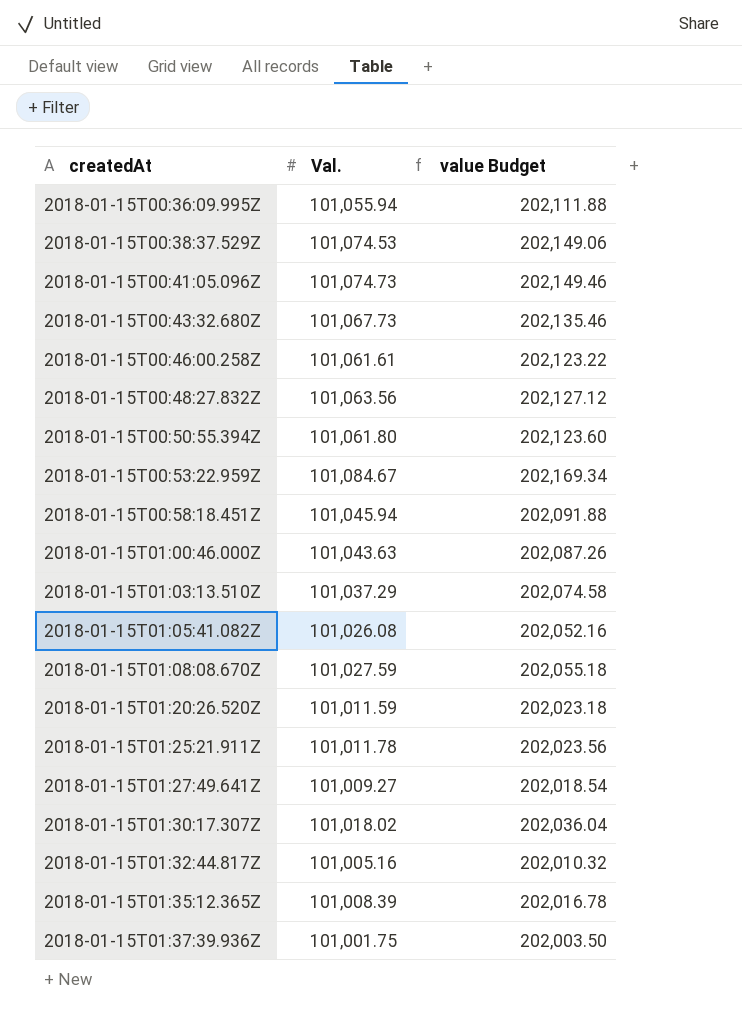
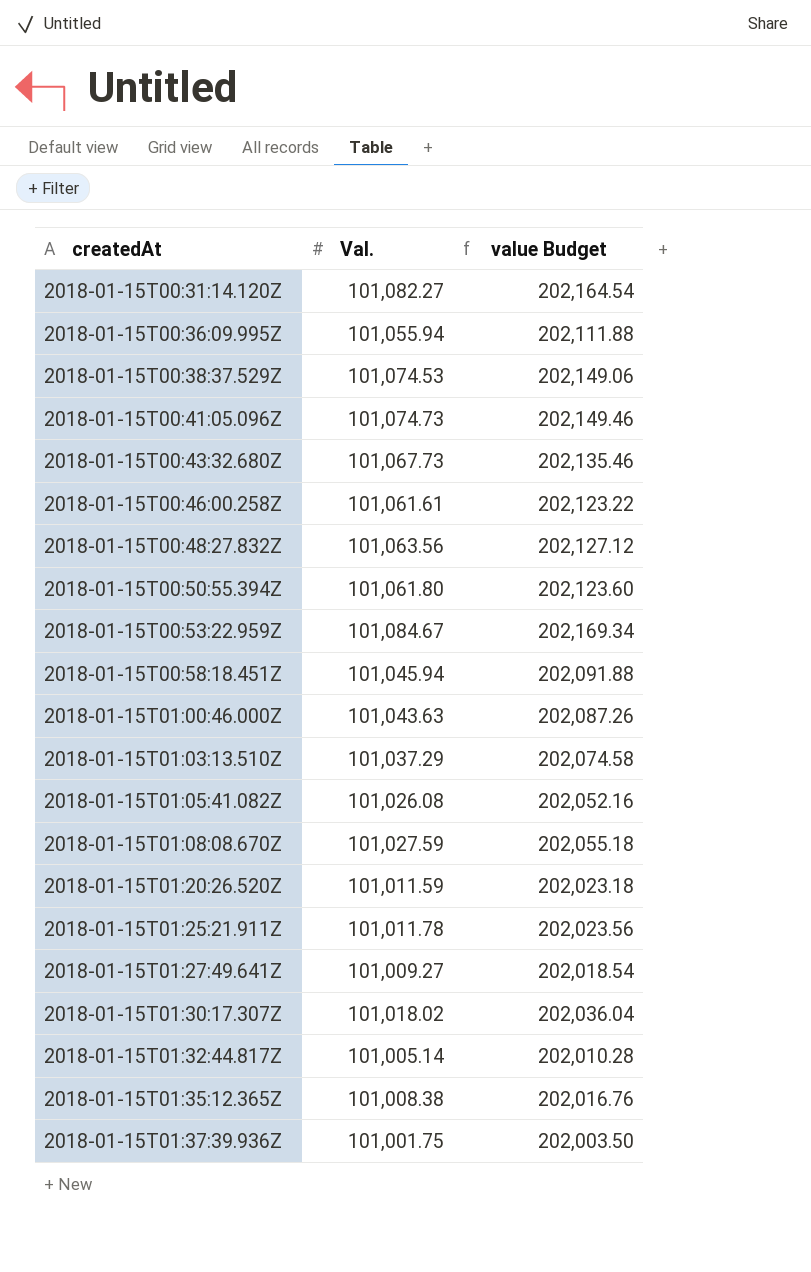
row 2018-01-15T00:31:14.120Z: none -> 101,082.27 | 202,164.54
2018-01-15T01:32:44.817Z | Val.: 101,005.16 -> 101,005.14
2018-01-15T01:32:44.817Z | value Budget: 202,010.32 -> 202,010.28
2018-01-15T01:35:12.365Z | Val.: 101,008.39 -> 101,008.38
2018-01-15T01:35:12.365Z | value Budget: 202,016.78 -> 202,016.76

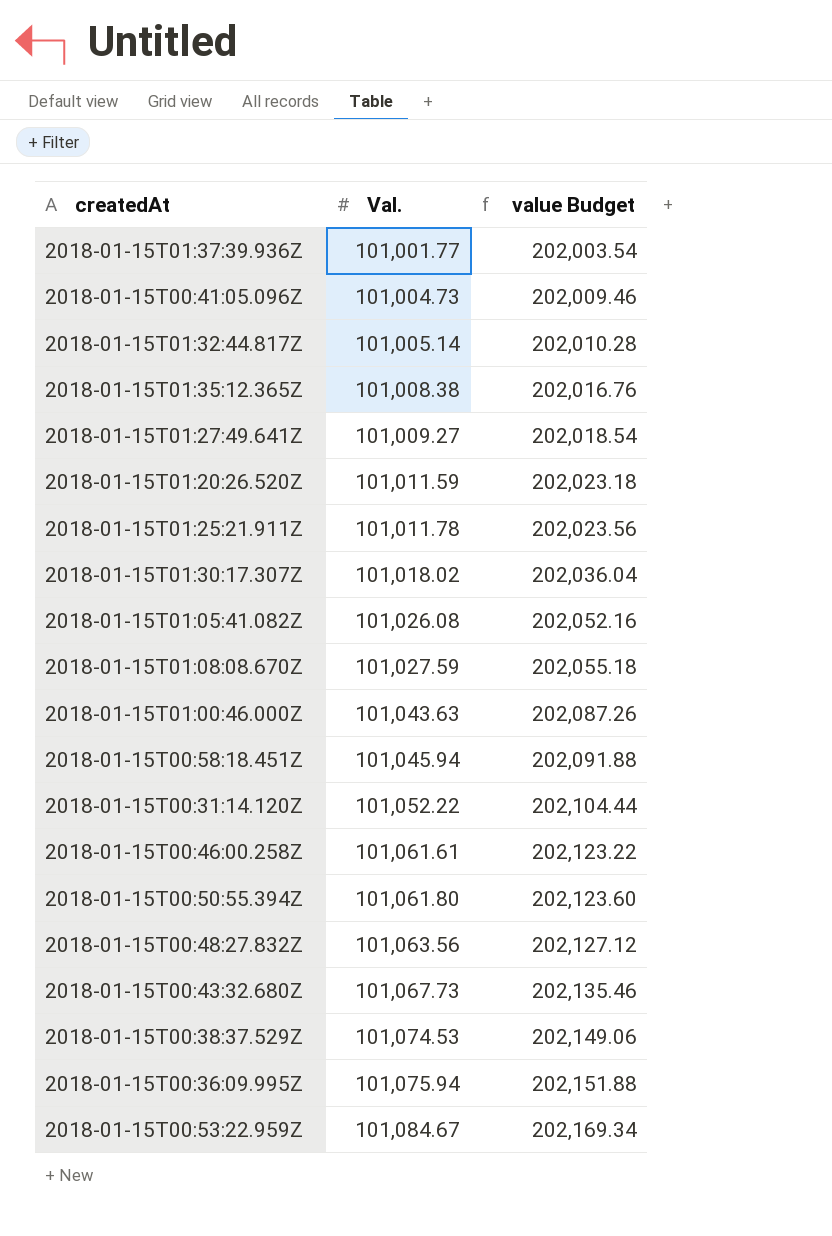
row order: createdAt ascending -> Val. ascending
row 2018-01-15T01:03:13.510Z: 101,037.29 | 202,074.58 -> none
2018-01-15T01:37:39.936Z | Val.: 101,001.75 -> 101,001.77
2018-01-15T01:37:39.936Z | value Budget: 202,003.50 -> 202,003.54
2018-01-15T00:41:05.096Z | Val.: 101,074.73 -> 101,004.73
2018-01-15T00:41:05.096Z | value Budget: 202,149.46 -> 202,009.46
2018-01-15T00:31:14.120Z | Val.: 101,082.27 -> 101,052.22
2018-01-15T00:31:14.120Z | value Budget: 202,164.54 -> 202,104.44
2018-01-15T00:36:09.995Z | Val.: 101,055.94 -> 101,075.94
2018-01-15T00:36:09.995Z | value Budget: 202,111.88 -> 202,151.88

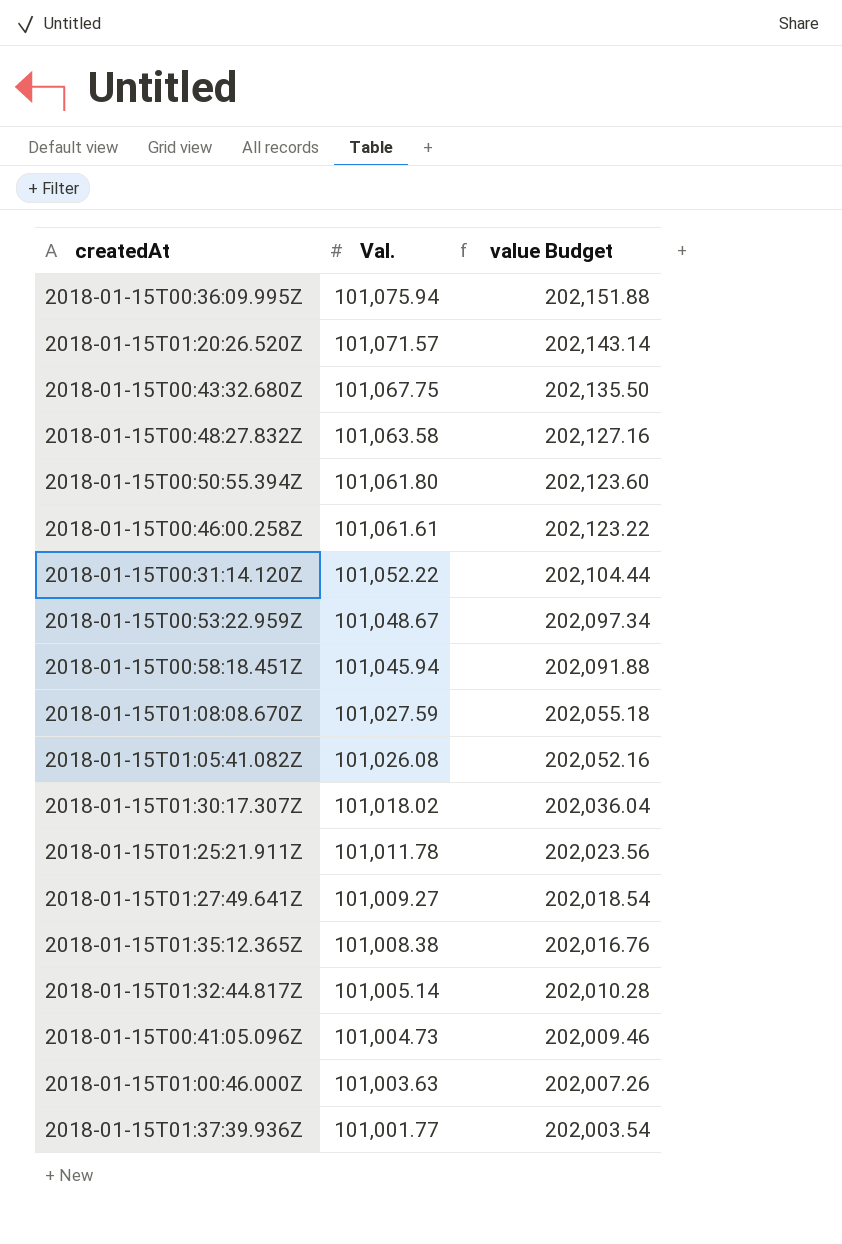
row order: Val. ascending -> Val. descending
row 2018-01-15T00:38:37.529Z: 101,074.53 | 202,149.06 -> none
2018-01-15T01:20:26.520Z | Val.: 101,011.59 -> 101,071.57
2018-01-15T01:20:26.520Z | value Budget: 202,023.18 -> 202,143.14
2018-01-15T00:43:32.680Z | Val.: 101,067.73 -> 101,067.75
2018-01-15T00:43:32.680Z | value Budget: 202,135.46 -> 202,135.50
2018-01-15T00:48:27.832Z | Val.: 101,063.56 -> 101,063.58
2018-01-15T00:48:27.832Z | value Budget: 202,127.12 -> 202,127.16
2018-01-15T00:53:22.959Z | Val.: 101,084.67 -> 101,048.67
2018-01-15T00:53:22.959Z | value Budget: 202,169.34 -> 202,097.34
2018-01-15T01:00:46.000Z | Val.: 101,043.63 -> 101,003.63
2018-01-15T01:00:46.000Z | value Budget: 202,087.26 -> 202,007.26

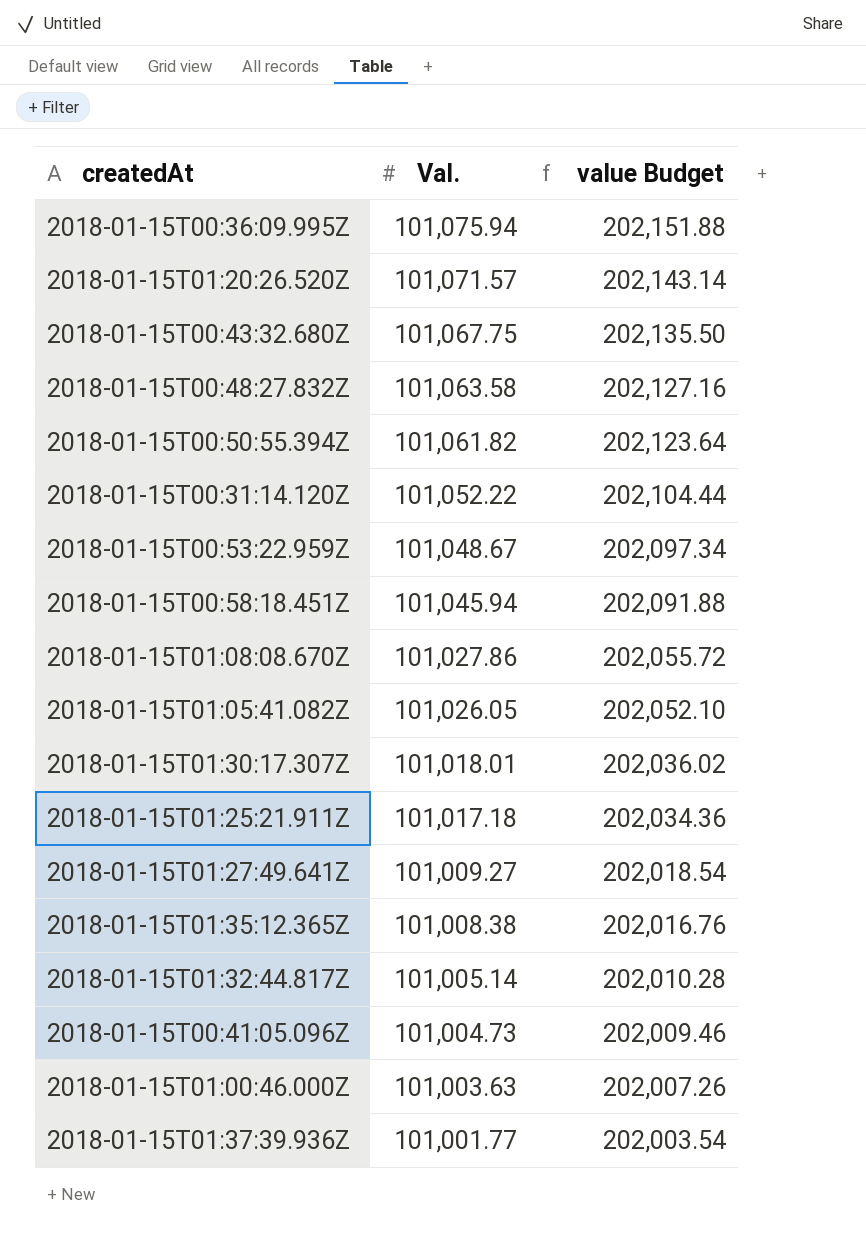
row 2018-01-15T00:46:00.258Z: 101,061.61 | 202,123.22 -> none
2018-01-15T00:50:55.394Z | Val.: 101,061.80 -> 101,061.82
2018-01-15T00:50:55.394Z | value Budget: 202,123.60 -> 202,123.64
2018-01-15T01:08:08.670Z | Val.: 101,027.59 -> 101,027.86
2018-01-15T01:08:08.670Z | value Budget: 202,055.18 -> 202,055.72
2018-01-15T01:05:41.082Z | Val.: 101,026.08 -> 101,026.05
2018-01-15T01:05:41.082Z | value Budget: 202,052.16 -> 202,052.10
2018-01-15T01:30:17.307Z | Val.: 101,018.02 -> 101,018.01
2018-01-15T01:30:17.307Z | value Budget: 202,036.04 -> 202,036.02
2018-01-15T01:25:21.911Z | Val.: 101,011.78 -> 101,017.18
2018-01-15T01:25:21.911Z | value Budget: 202,023.56 -> 202,034.36

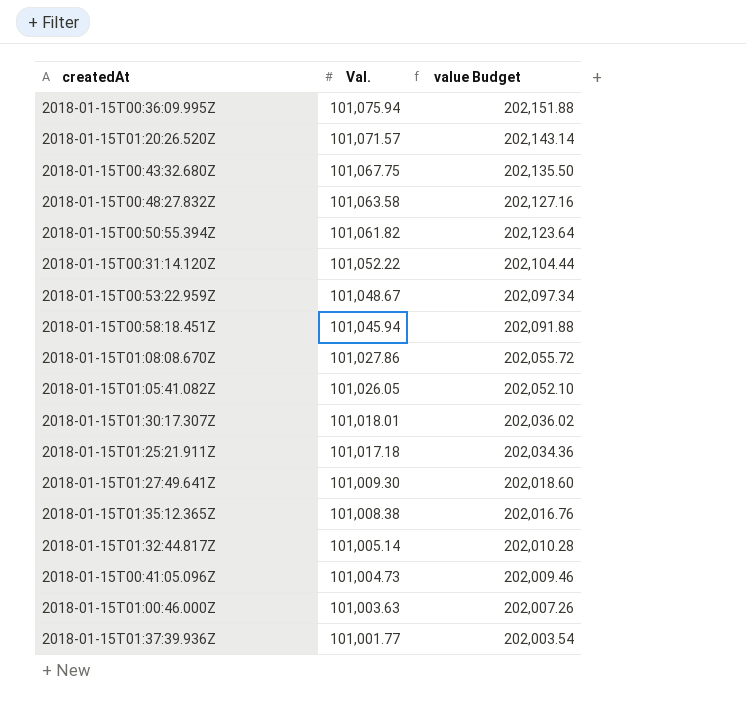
2018-01-15T01:27:49.641Z | Val.: 101,009.27 -> 101,009.30
2018-01-15T01:27:49.641Z | value Budget: 202,018.54 -> 202,018.60

